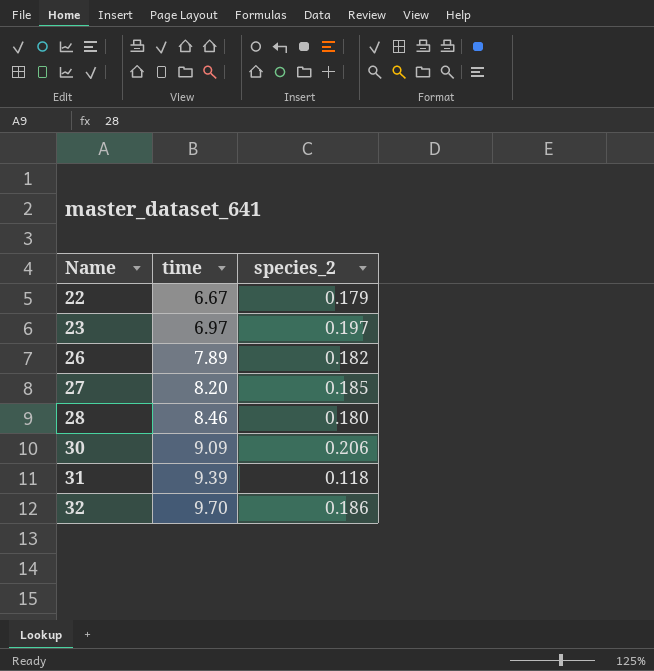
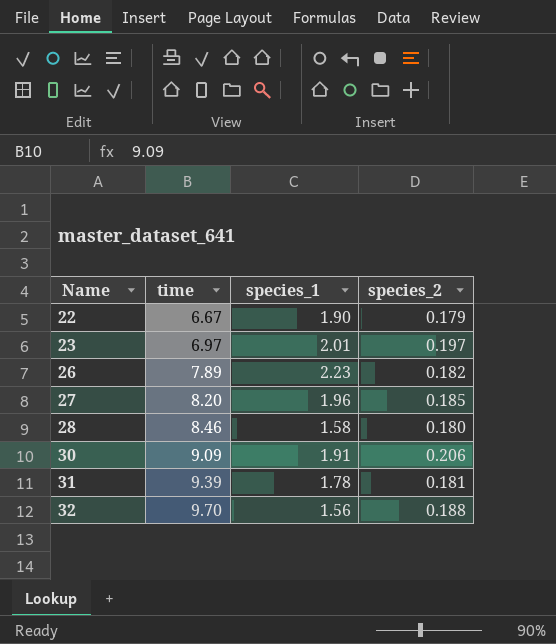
column species_1 | position: none -> 3
31 | species_2: 0.118 -> 0.181
32 | species_2: 0.186 -> 0.188

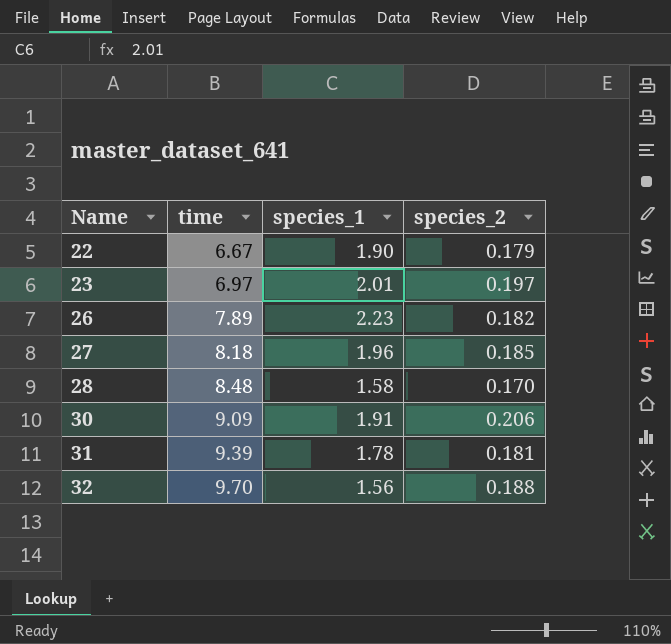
27 | time: 8.20 -> 8.18
28 | time: 8.46 -> 8.48
28 | species_2: 0.180 -> 0.170

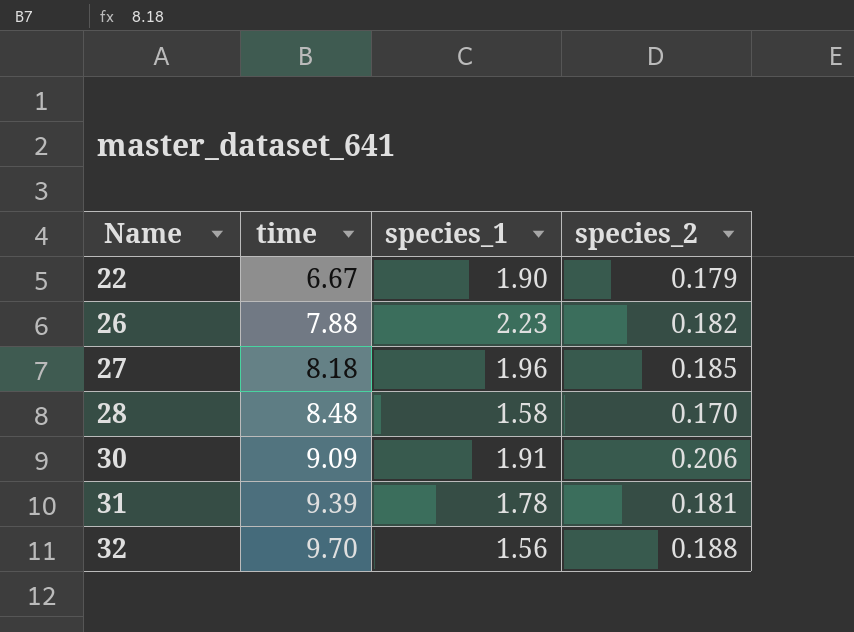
row 23: 6.97 | 2.01 | 0.197 -> none
26 | time: 7.89 -> 7.88

